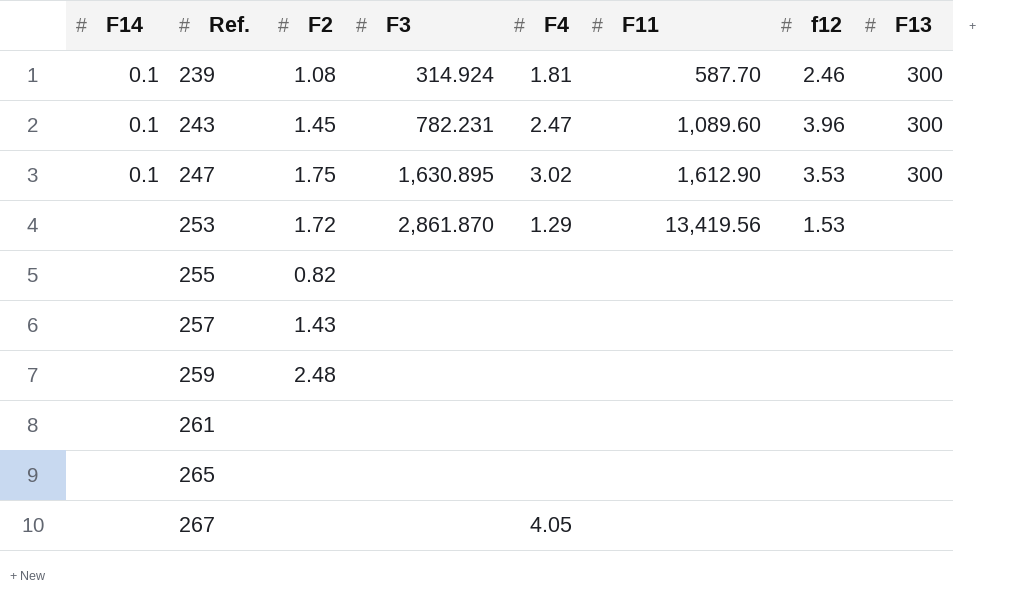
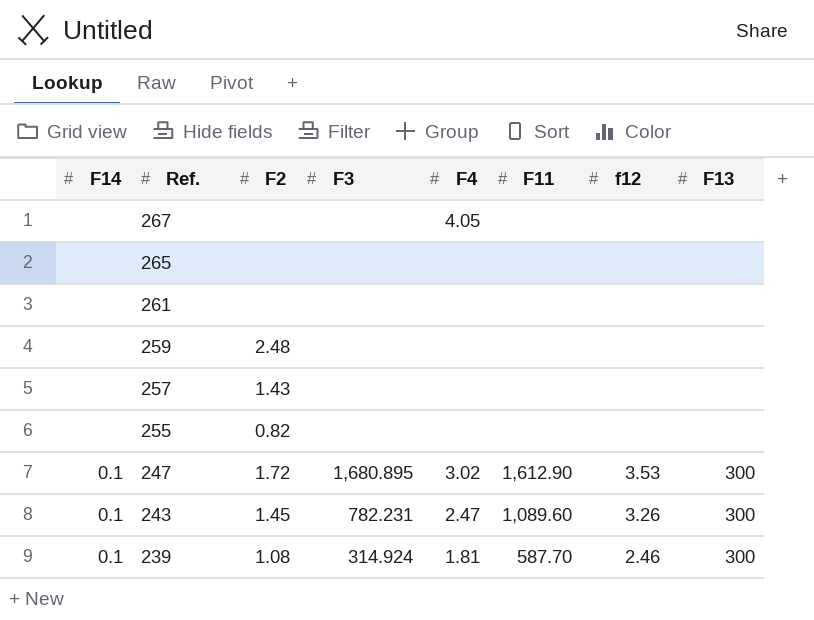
row order: Ref. ascending -> Ref. descending
row 253: none | 1.72 | 2,861.870 | 1.29 | 13,419.56 | 1.53 | none -> none
247 | F2: 1.75 -> 1.72
247 | F3: 1,630.895 -> 1,680.895
243 | f12: 3.96 -> 3.26

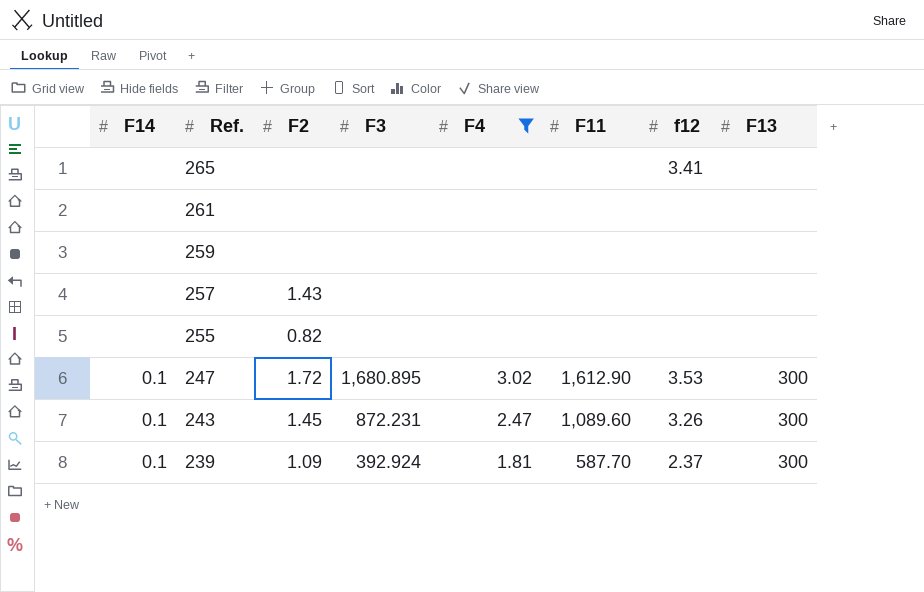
filter: none -> F4 != 4.05
265 | f12: none -> 3.41
259 | F2: 2.48 -> none
243 | F3: 782.231 -> 872.231
239 | F2: 1.08 -> 1.09
239 | F3: 314.924 -> 392.924
239 | f12: 2.46 -> 2.37

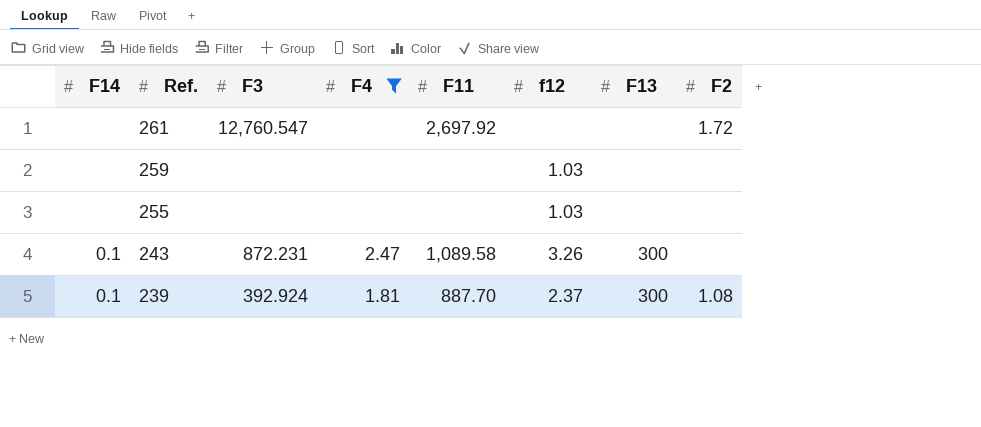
column F2 | position: 3 -> 8
row 265: none | none | none | none | none | 3.41 | none -> none
row 257: none | 1.43 | none | none | none | none | none -> none
row 247: 0.1 | 1.72 | 1,680.895 | 3.02 | 1,612.90 | 3.53 | 300 -> none
261 | F3: none -> 12,760.547
261 | F11: none -> 2,697.92
261 | F2: none -> 1.72
259 | f12: none -> 1.03
255 | f12: none -> 1.03
255 | F2: 0.82 -> none
243 | F11: 1,089.60 -> 1,089.58
243 | F2: 1.45 -> none
239 | F11: 587.70 -> 887.70
239 | F2: 1.09 -> 1.08

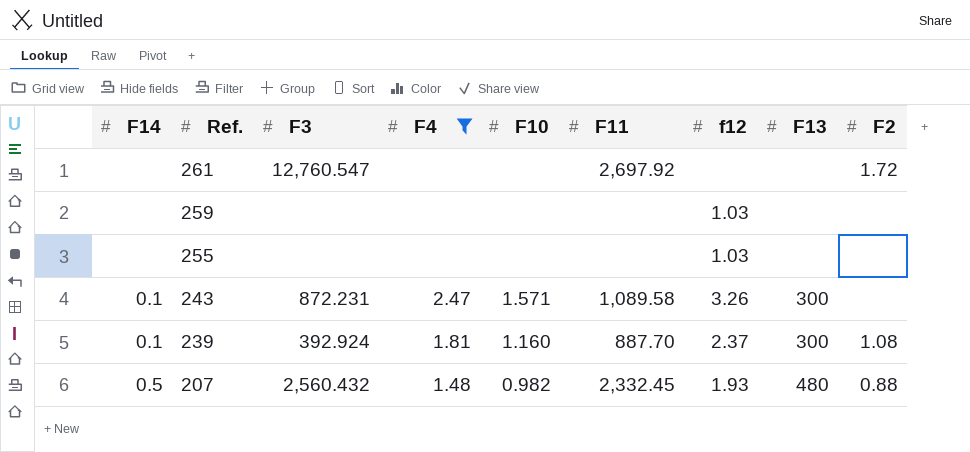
column F10 | position: none -> 5
row 207: none -> 0.5 | 2,560.432 | 1.48 | 0.982 | 2,332.45 | 1.93 | 480 | 0.88

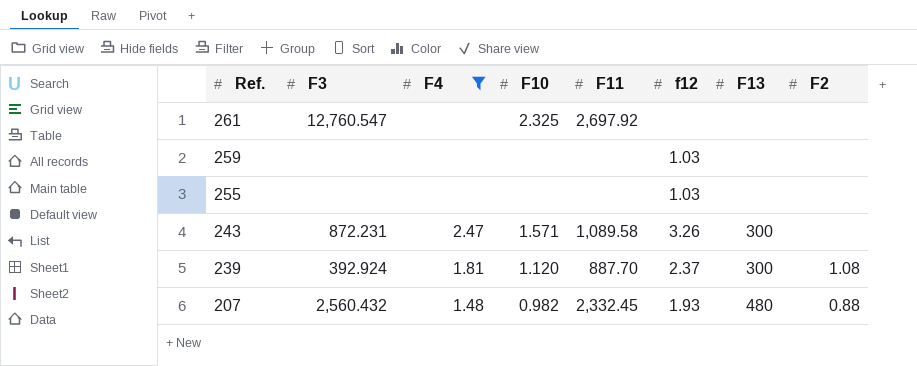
column F14 | position: 1 -> none
261 | F10: none -> 2.325
261 | F2: 1.72 -> none
239 | F10: 1.160 -> 1.120

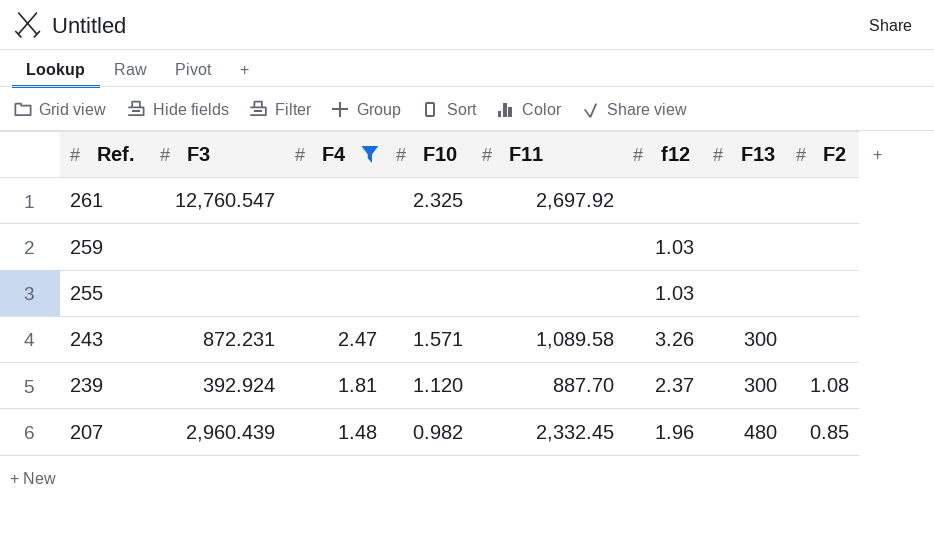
207 | F3: 2,560.432 -> 2,960.439
207 | f12: 1.93 -> 1.96
207 | F2: 0.88 -> 0.85

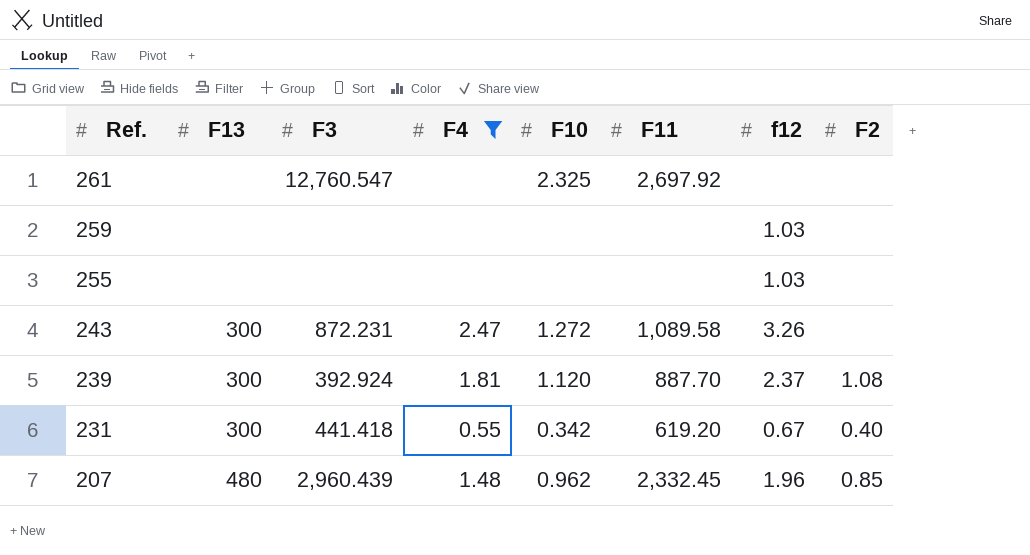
column F13 | position: 7 -> 2
243 | F10: 1.571 -> 1.272
row 231: none -> 300 | 441.418 | 0.55 | 0.342 | 619.20 | 0.67 | 0.40
207 | F10: 0.982 -> 0.962

